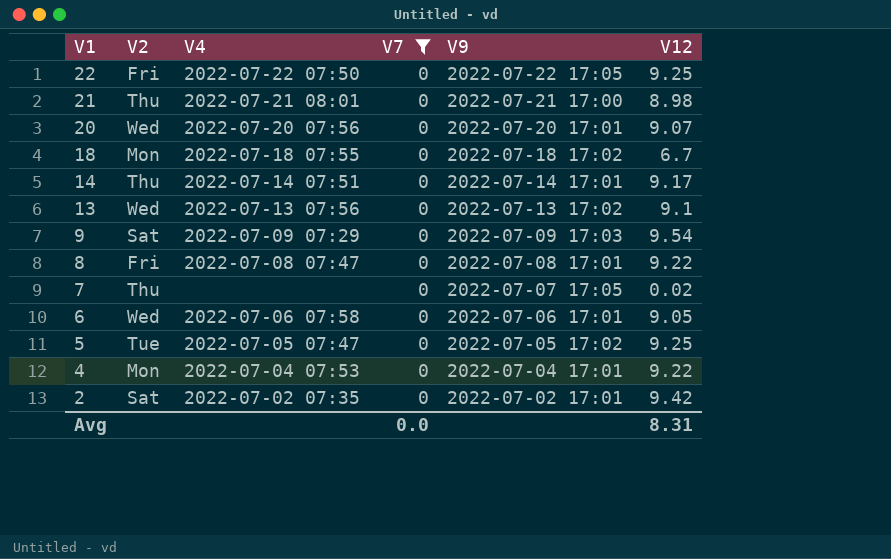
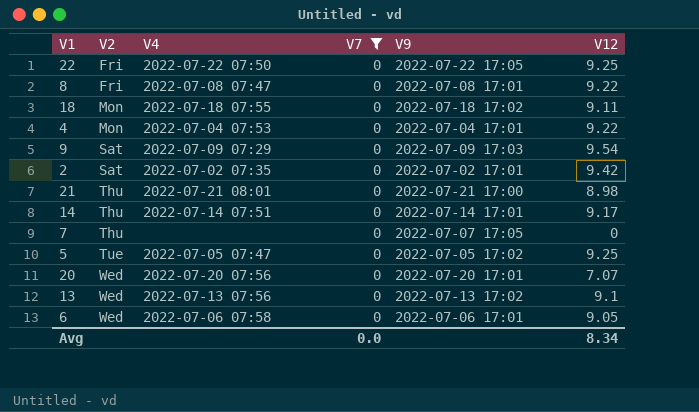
row order: V1 descending -> V2 ascending
18 | V12: 6.7 -> 9.11
7 | V12: 0.02 -> 0
20 | V12: 9.07 -> 7.07
Avg | V12: 8.31 -> 8.34

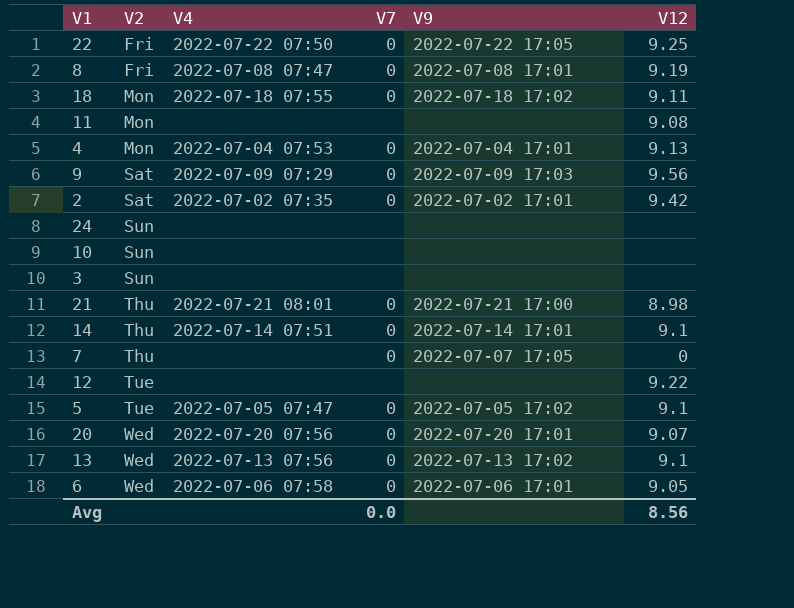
filter: V7 = 0 -> none
8 | V12: 9.22 -> 9.19
4 | V12: 9.22 -> 9.13
9 | V12: 9.54 -> 9.56
14 | V12: 9.17 -> 9.1
5 | V12: 9.25 -> 9.1
20 | V12: 7.07 -> 9.07
Avg | V12: 8.34 -> 8.56

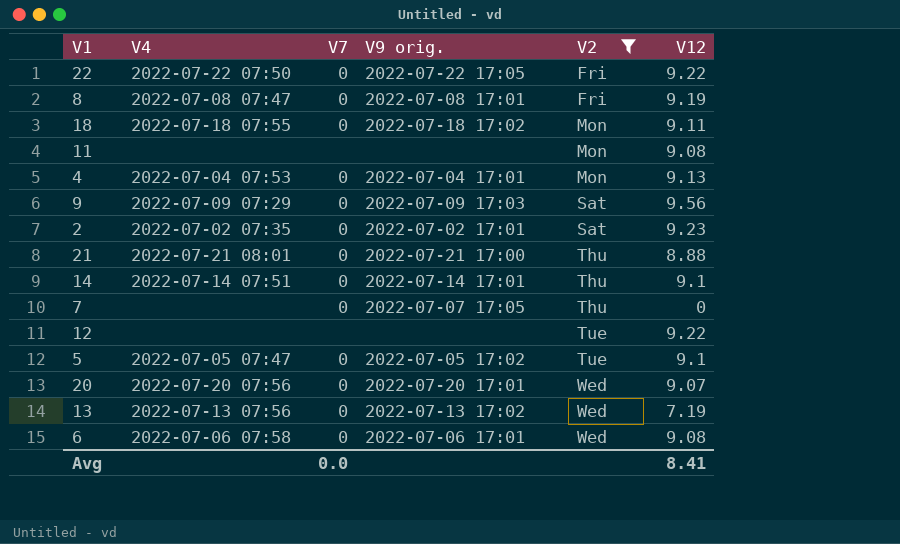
filter: none -> V2 != Sun
column name: V9 -> V9 orig.
column V2 | position: 2 -> 5
22 | V12: 9.25 -> 9.22
2 | V12: 9.42 -> 9.23
21 | V12: 8.98 -> 8.88
13 | V12: 9.1 -> 7.19
6 | V12: 9.05 -> 9.08
Avg | V12: 8.56 -> 8.41

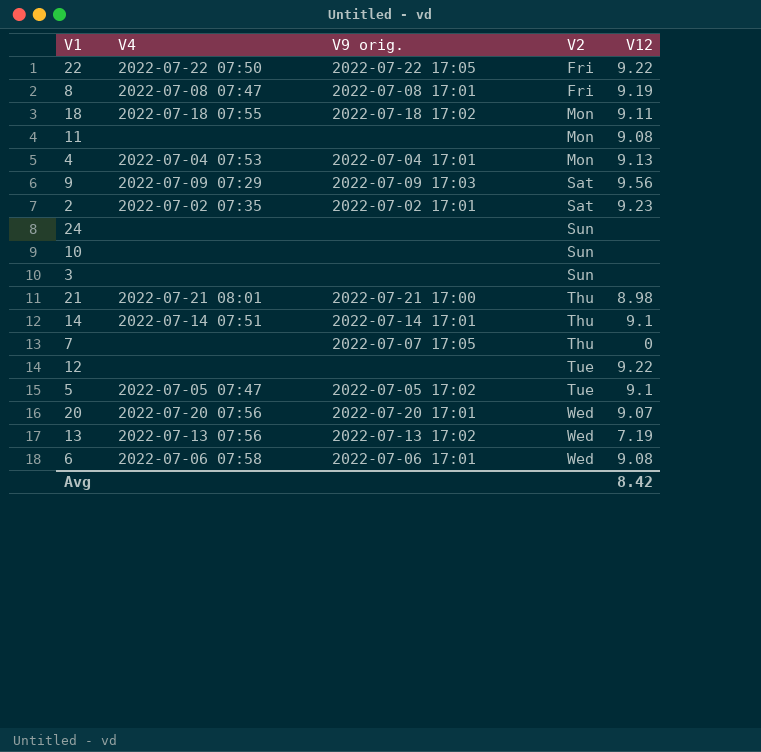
filter: V2 != Sun -> none
column V7 | position: 3 -> none
21 | V12: 8.88 -> 8.98
Avg | V12: 8.41 -> 8.42

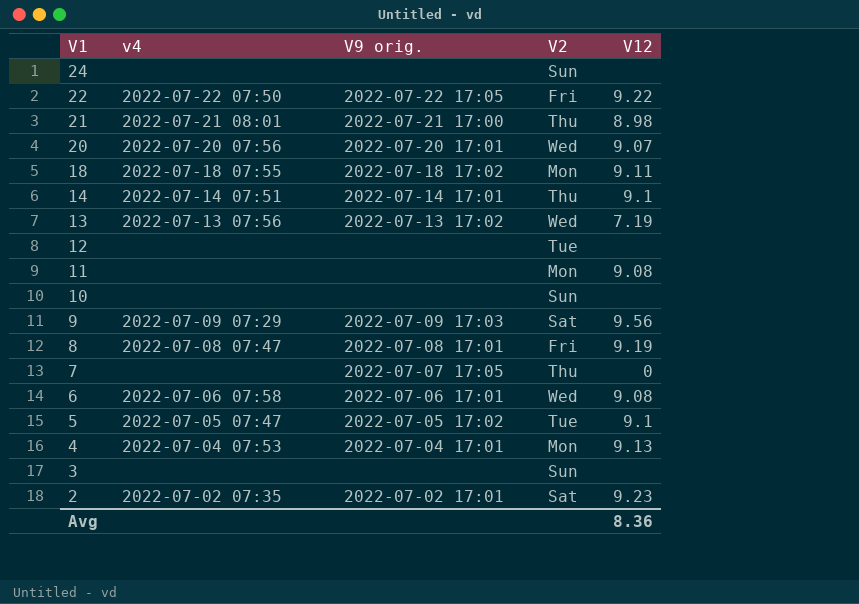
row order: V2 ascending -> V1 descending
column name: V4 -> v4
12 | V12: 9.22 -> none
Avg | V12: 8.42 -> 8.36

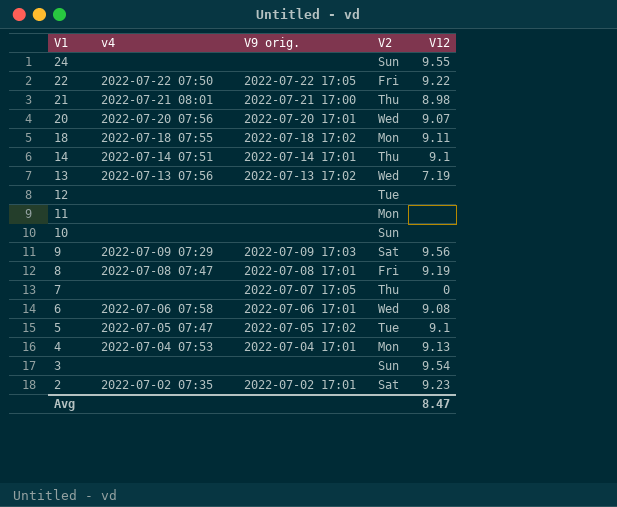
24 | V12: none -> 9.55
11 | V12: 9.08 -> none
3 | V12: none -> 9.54
Avg | V12: 8.36 -> 8.47

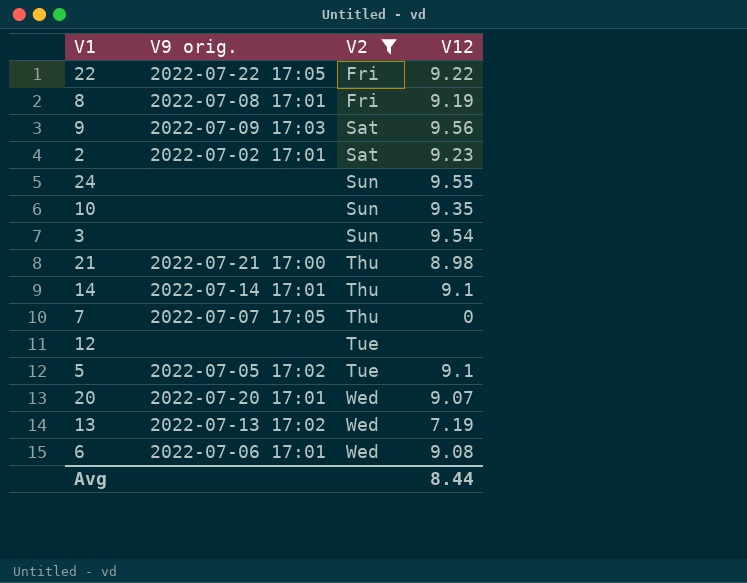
filter: none -> V2 != Mon
row order: V1 descending -> V2 ascending
column v4 | position: 2 -> none
10 | V12: none -> 9.35
Avg | V12: 8.47 -> 8.44

